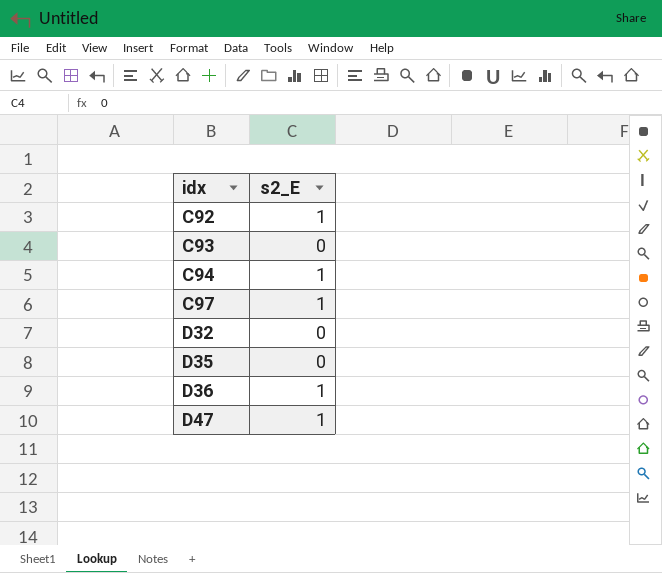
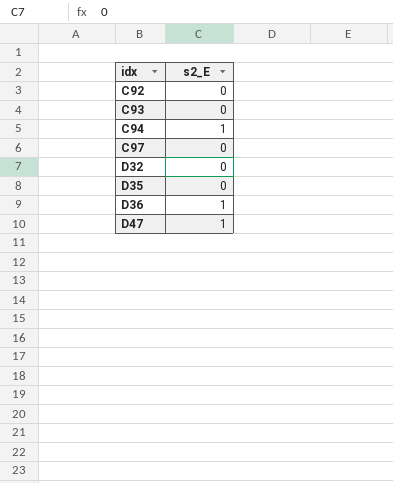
C92 | s2_E: 1 -> 0
C97 | s2_E: 1 -> 0

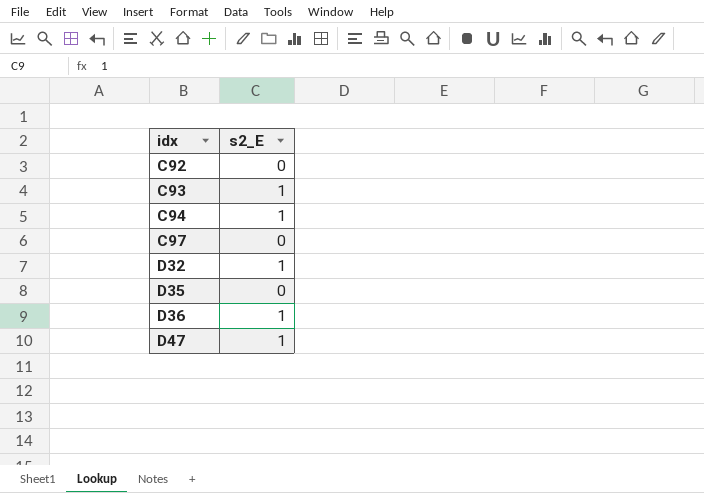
C93 | s2_E: 0 -> 1
D32 | s2_E: 0 -> 1

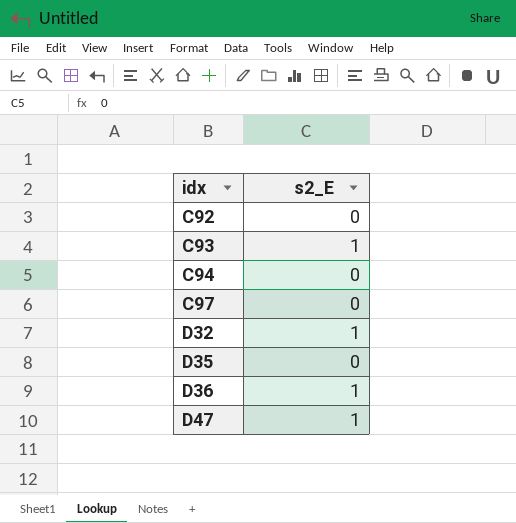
C94 | s2_E: 1 -> 0

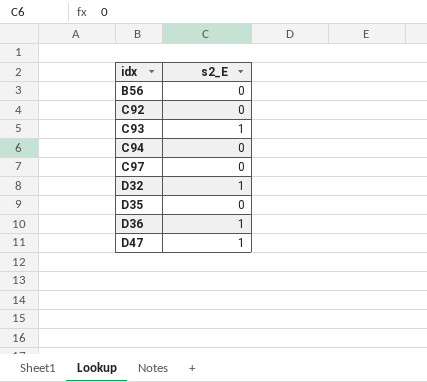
row B56: none -> 0

